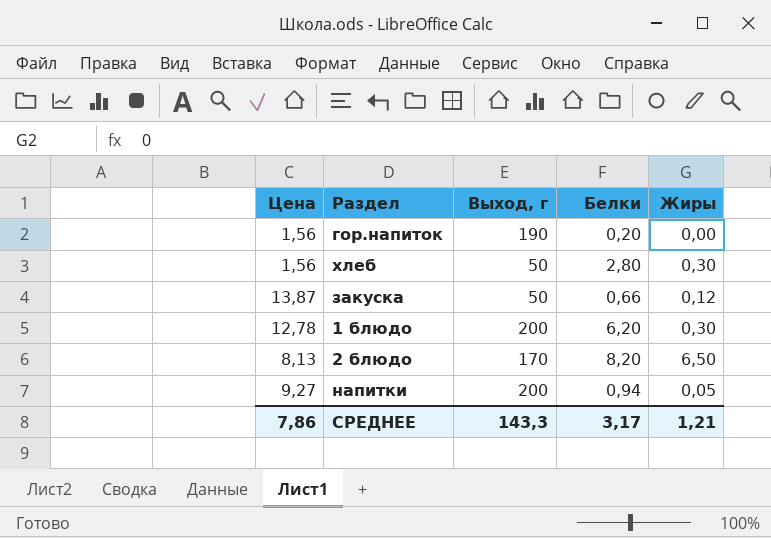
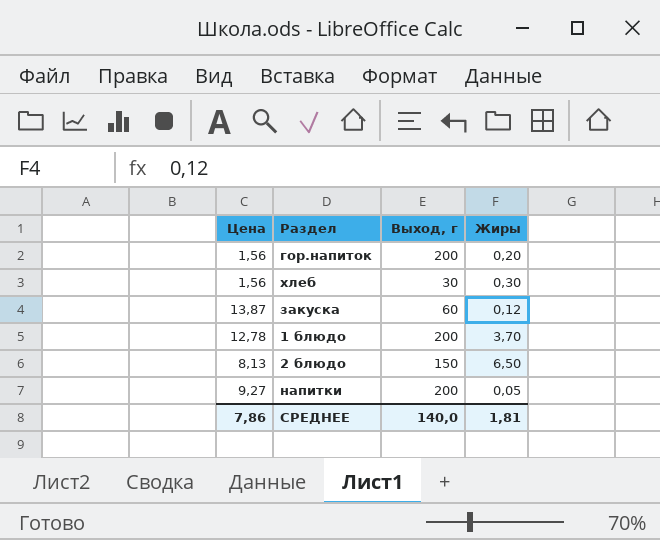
column Белки | position: 4 -> none
гор.напиток | Выход, г: 190 -> 200
гор.напиток | Жиры: 0,00 -> 0,20
хлеб | Выход, г: 50 -> 30
закуска | Выход, г: 50 -> 60
1 блюдо | Жиры: 0,30 -> 3,70
2 блюдо | Выход, г: 170 -> 150
СРЕДНЕЕ | Выход, г: 143,3 -> 140,0
СРЕДНЕЕ | Жиры: 1,21 -> 1,81

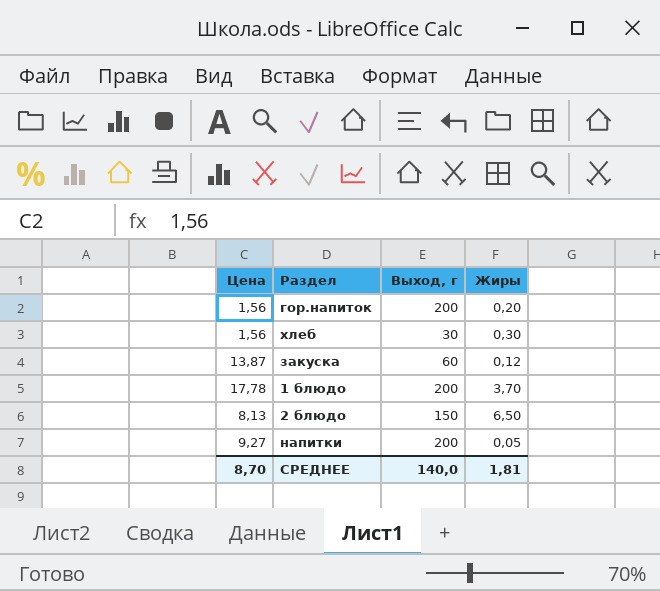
1 блюдо | Цена: 12,78 -> 17,78
СРЕДНЕЕ | Цена: 7,86 -> 8,70

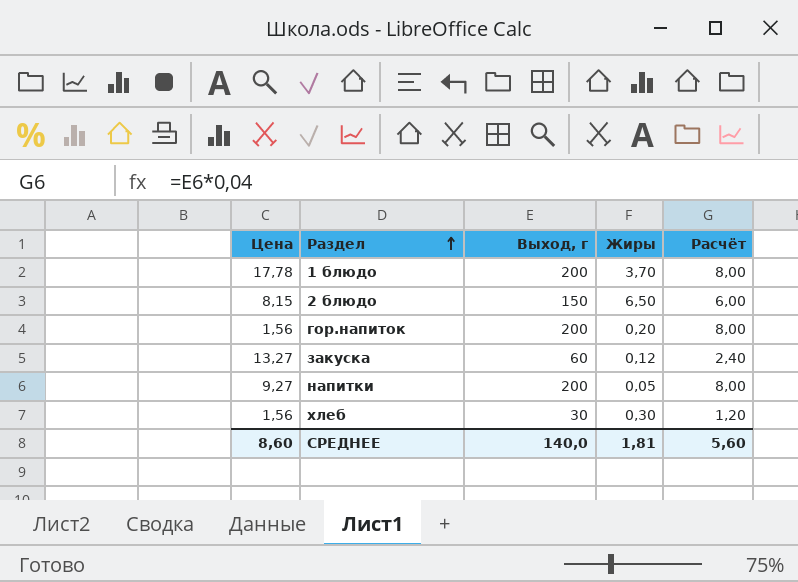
row order: none -> Раздел ascending
column Расчёт | formula: none -> [Выход, г] * 0,04
2 блюдо | Цена: 8,13 -> 8,15
закуска | Цена: 13,87 -> 13,27
СРЕДНЕЕ | Цена: 8,70 -> 8,60

